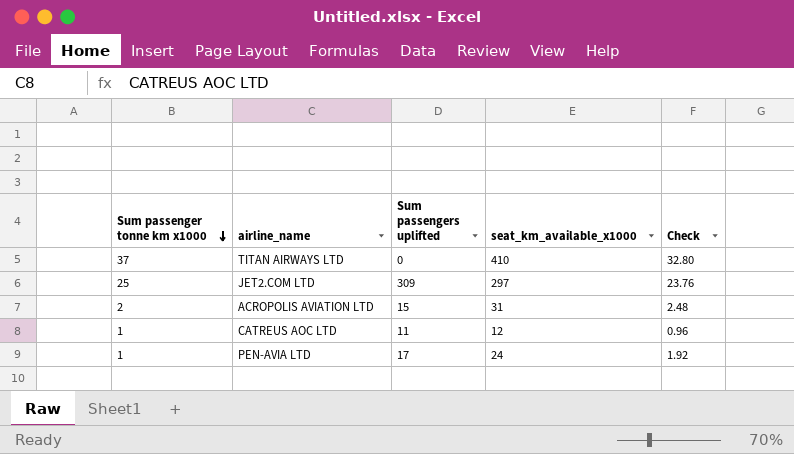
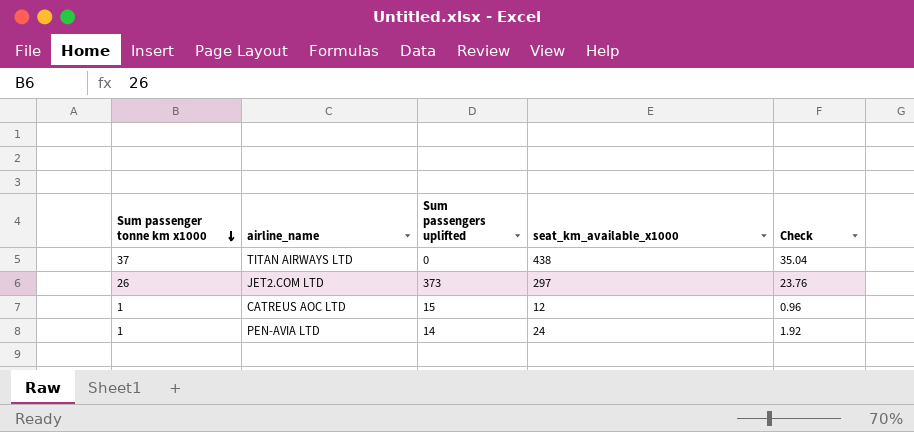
row ACROPOLIS AVIATION LTD: 2 | 15 | 31 | 2.48 -> none
TITAN AIRWAYS LTD | seat_km_available_x1000: 410 -> 438
TITAN AIRWAYS LTD | Check: 32.80 -> 35.04
JET2.COM LTD | Sum passenger tonne km x1000: 25 -> 26
JET2.COM LTD | Sum passengers uplifted: 309 -> 373
CATREUS AOC LTD | Sum passengers uplifted: 11 -> 15
PEN-AVIA LTD | Sum passengers uplifted: 17 -> 14

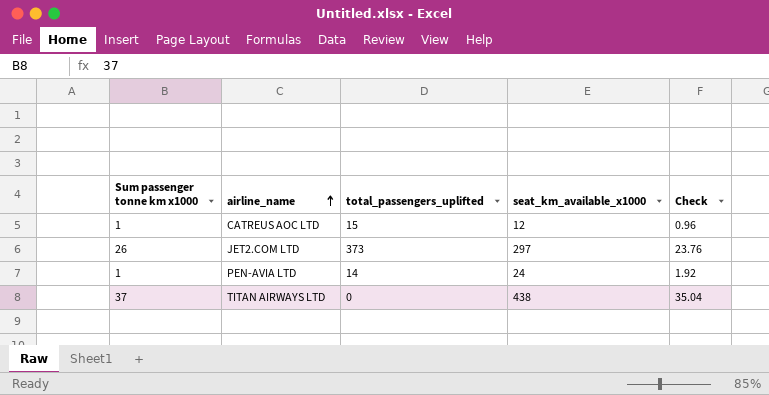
row order: Sum passenger tonne km x1000 descending -> airline_name ascending
column name: Sum passengers uplifted -> total_passengers_uplifted

